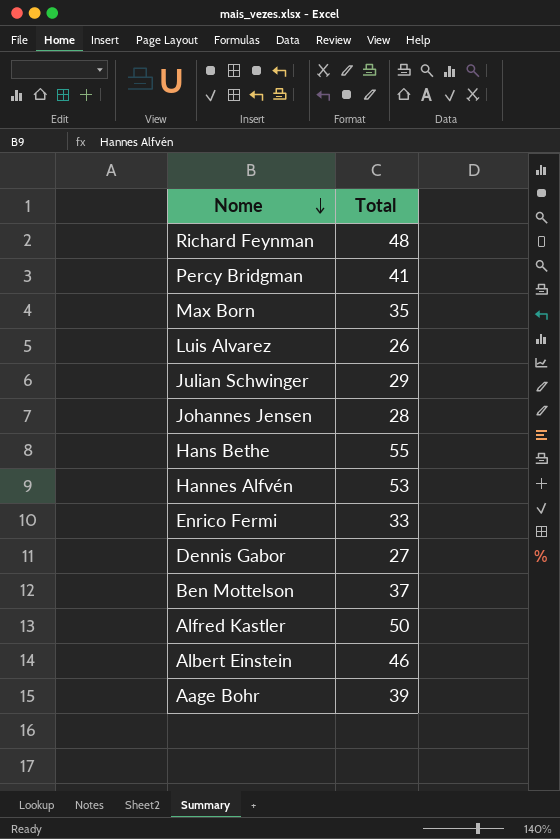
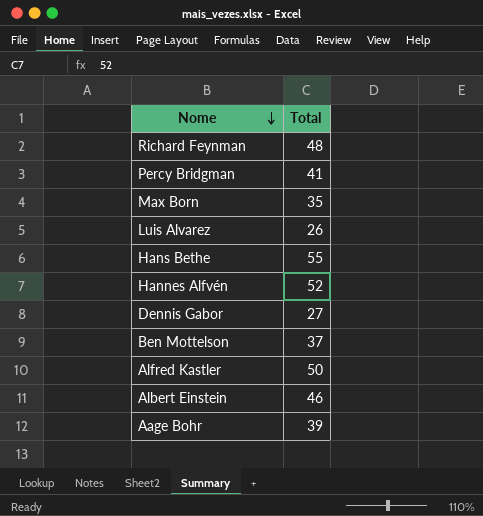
row Julian Schwinger: 29 -> none
row Johannes Jensen: 28 -> none
row Enrico Fermi: 33 -> none
Hannes Alfvén | Total: 53 -> 52

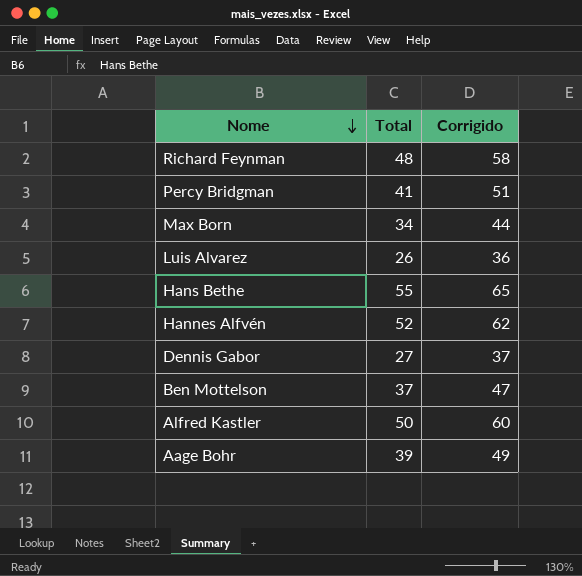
column Corrigido | formula: none -> [Total] + 10
row Albert Einstein: 46 -> none
Max Born | Total: 35 -> 34

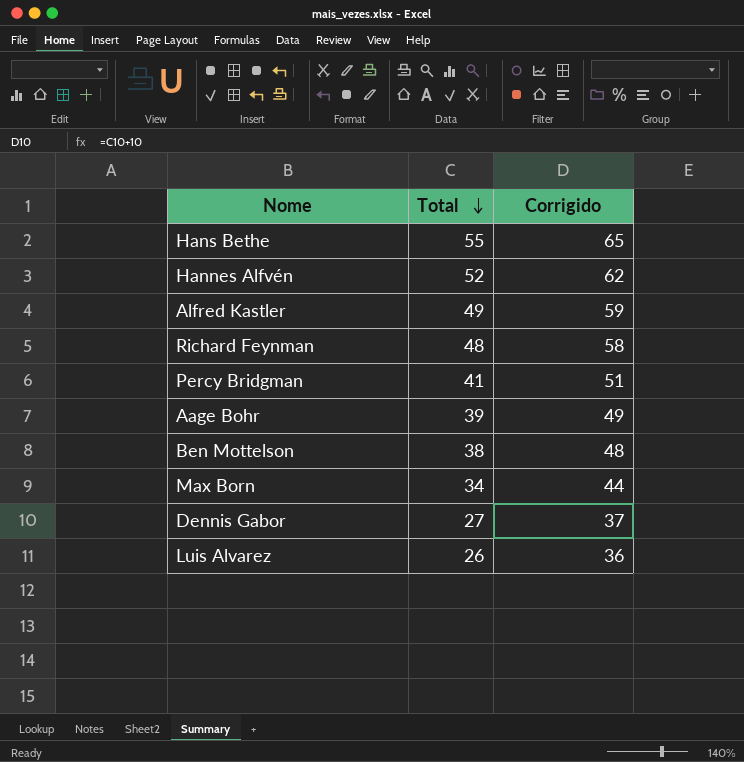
row order: Nome descending -> Total descending
Alfred Kastler | Total: 50 -> 49
Alfred Kastler | Corrigido: 60 -> 59
Ben Mottelson | Total: 37 -> 38
Ben Mottelson | Corrigido: 47 -> 48

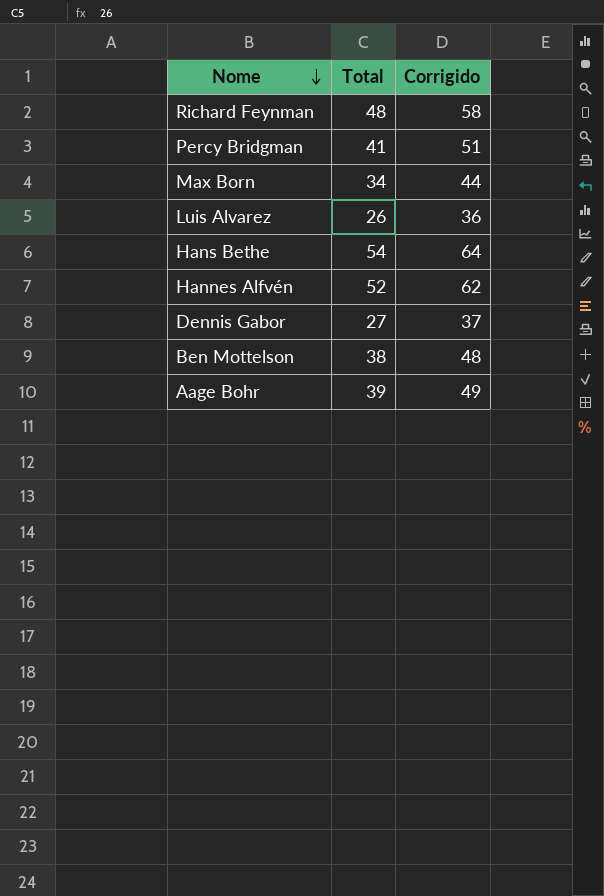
row order: Total descending -> Nome descending
row Alfred Kastler: 49 | 59 -> none
Hans Bethe | Total: 55 -> 54
Hans Bethe | Corrigido: 65 -> 64

